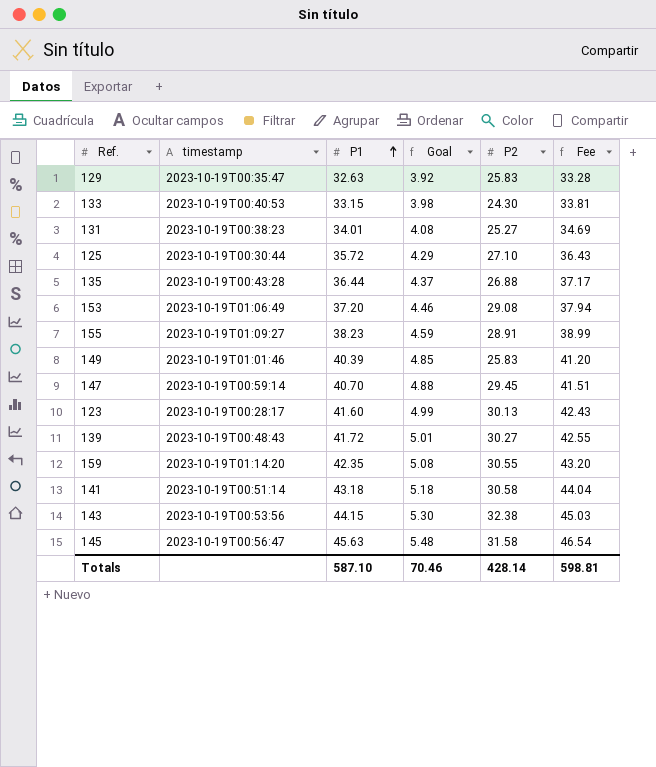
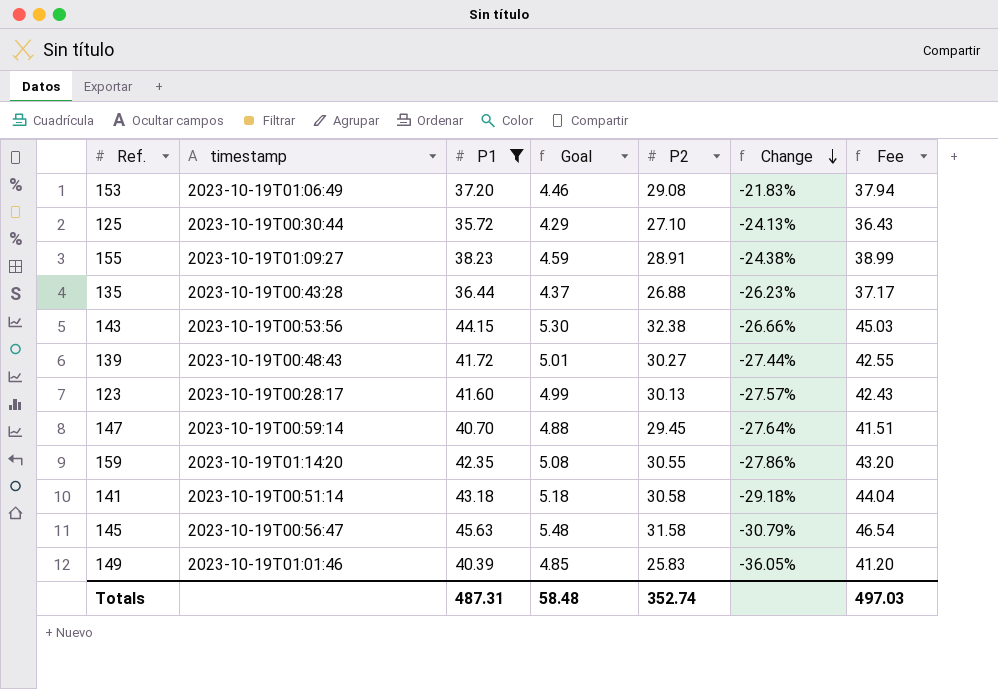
filter: none -> P1 >= 35.72
row order: P1 ascending -> Change descending
column Change | formula: none -> ([P2] - [P1]) / [P1]
Totals | P1: 587.10 -> 487.31
Totals | Goal: 70.46 -> 58.48
Totals | P2: 428.14 -> 352.74
Totals | Fee: 598.81 -> 497.03

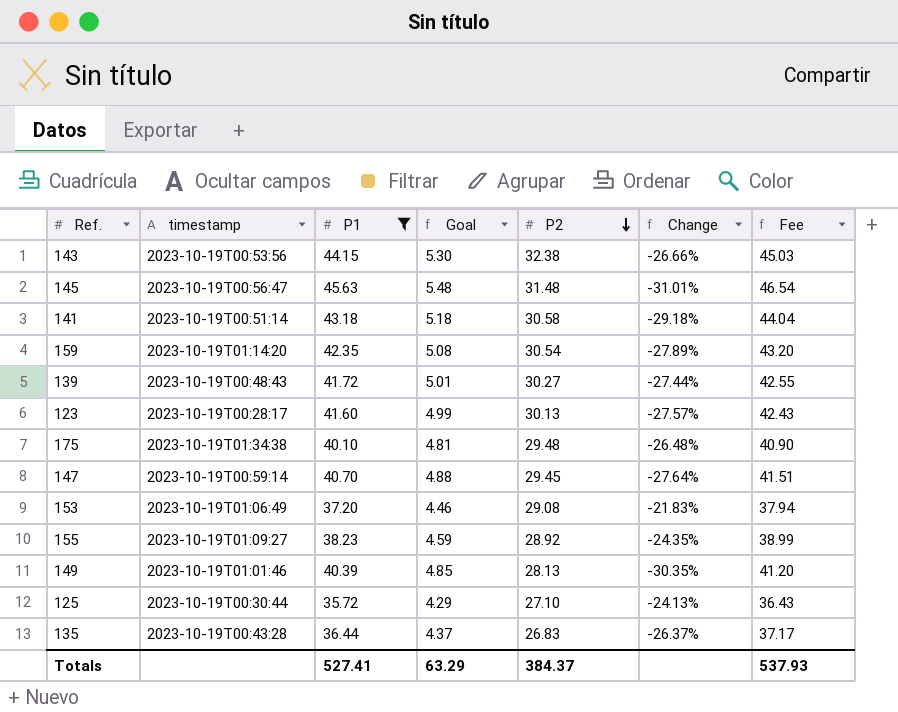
row order: Change descending -> P2 descending
145 | P2: 31.58 -> 31.48
145 | Change: -30.79% -> -31.01%
159 | P2: 30.55 -> 30.54
159 | Change: -27.86% -> -27.89%
row 175: none -> 2023-10-19T01:34:38 | 40.10 | 4.81 | 29.48 | -26.48% | 40.90
155 | P2: 28.91 -> 28.92
155 | Change: -24.38% -> -24.35%
149 | P2: 25.83 -> 28.13
149 | Change: -36.05% -> -30.35%
135 | P2: 26.88 -> 26.83
135 | Change: -26.23% -> -26.37%
Totals | P1: 487.31 -> 527.41
Totals | Goal: 58.48 -> 63.29
Totals | P2: 352.74 -> 384.37
Totals | Fee: 497.03 -> 537.93

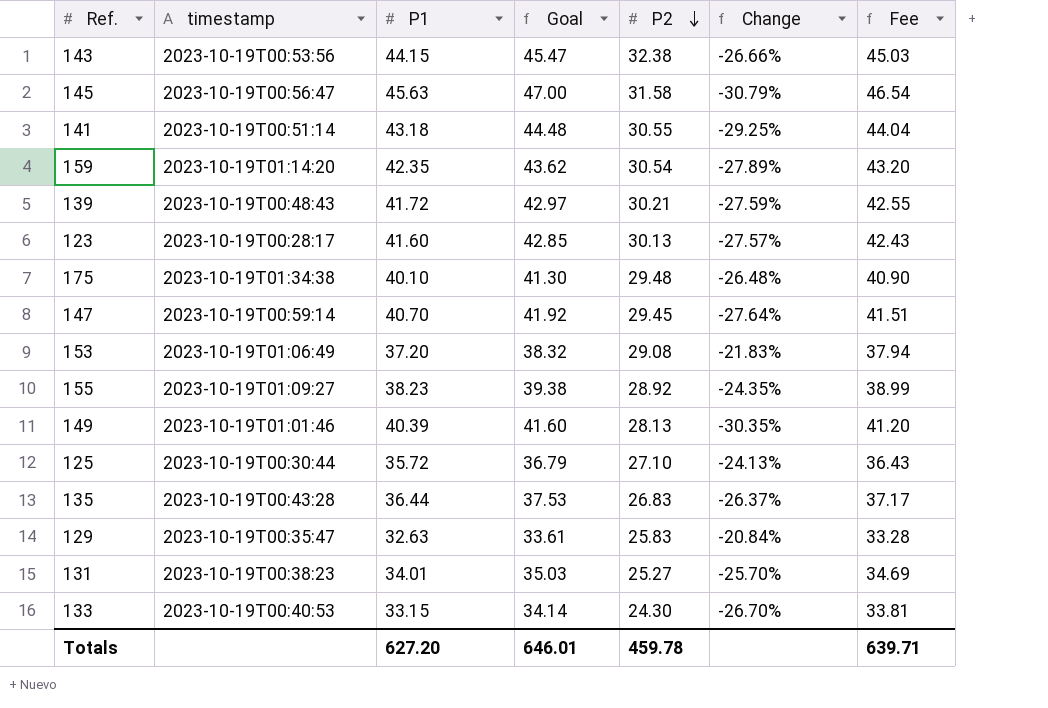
filter: P1 >= 35.72 -> none
column Goal | formula: [P1] * 0.12 -> [P1] * 1.03
145 | P2: 31.48 -> 31.58
145 | Change: -31.01% -> -30.79%
141 | P2: 30.58 -> 30.55
141 | Change: -29.18% -> -29.25%
139 | P2: 30.27 -> 30.21
139 | Change: -27.44% -> -27.59%
Totals | P1: 527.41 -> 627.20
Totals | Goal: 63.29 -> 646.01
Totals | P2: 384.37 -> 459.78
Totals | Fee: 537.93 -> 639.71

